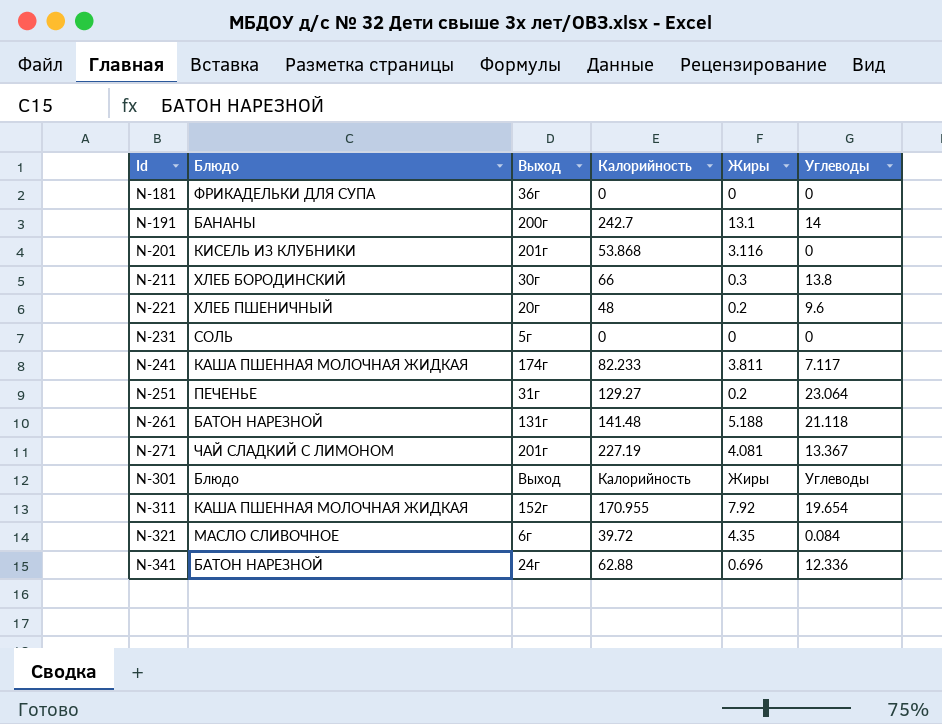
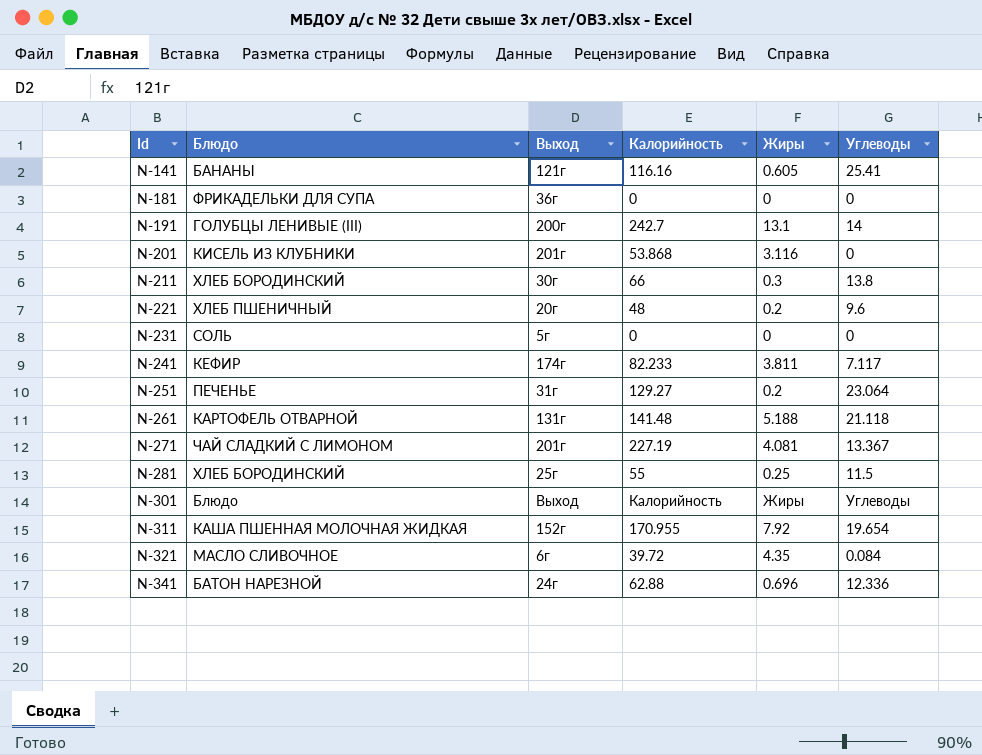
row N-141: none -> БАНАНЫ | 121г | 116.16 | 0.605 | 25.41
N-191 | Блюдо: БАНАНЫ -> ГОЛУБЦЫ ЛЕНИВЫЕ (III)
N-241 | Блюдо: КАША ПШЕННАЯ МОЛОЧНАЯ ЖИДКАЯ -> КЕФИР
N-261 | Блюдо: БАТОН НАРЕЗНОЙ -> КАРТОФЕЛЬ ОТВАРНОЙ
row N-281: none -> ХЛЕБ БОРОДИНСКИЙ | 25г | 55 | 0.25 | 11.5

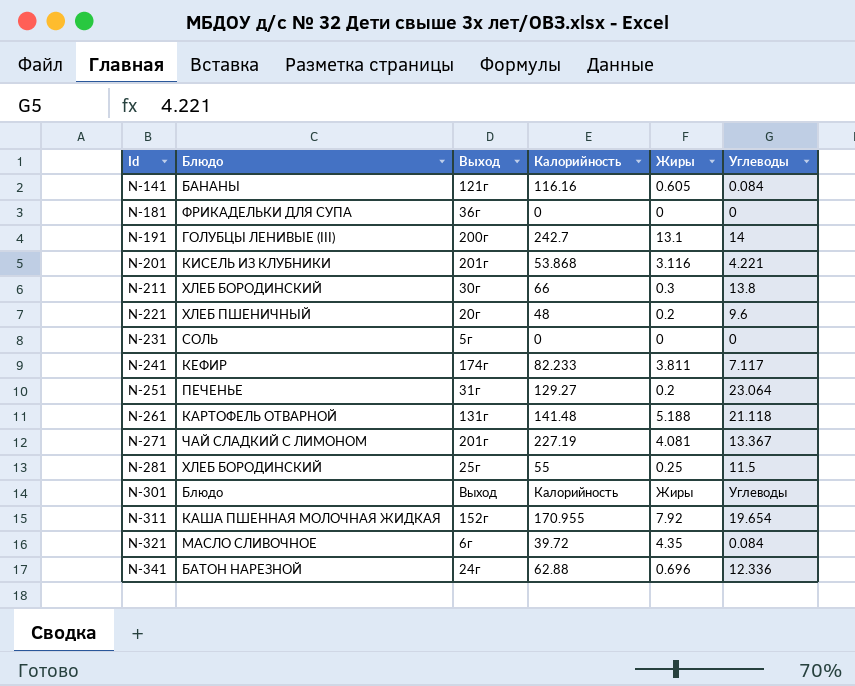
N-141 | Углеводы: 25.41 -> 0.084
N-201 | Углеводы: 0 -> 4.221

